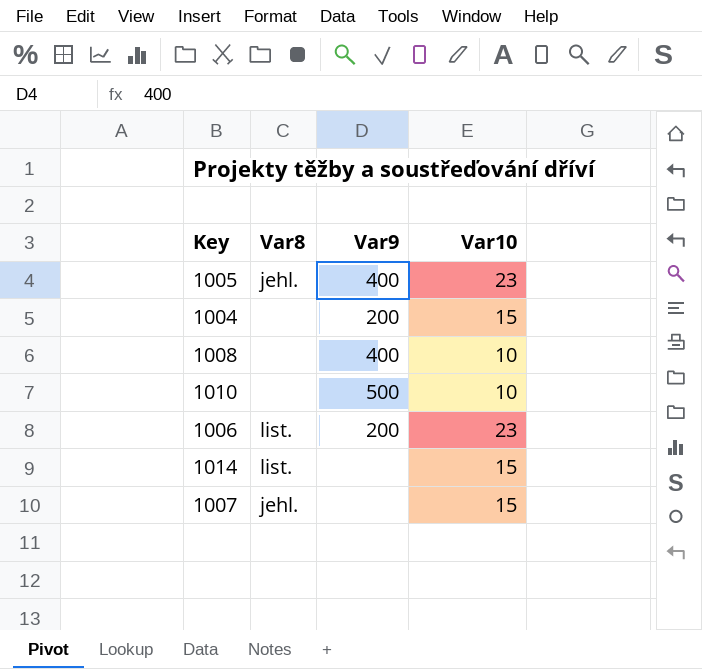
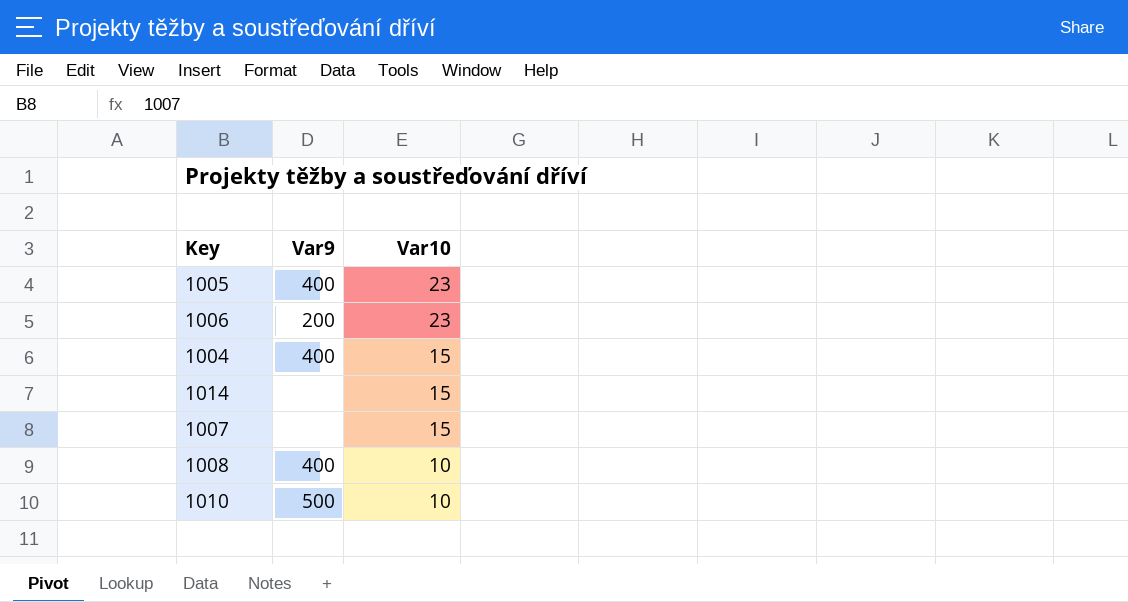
row order: none -> Var10 descending
column Var8 | position: 2 -> none
1004 | Var9: 200 -> 400

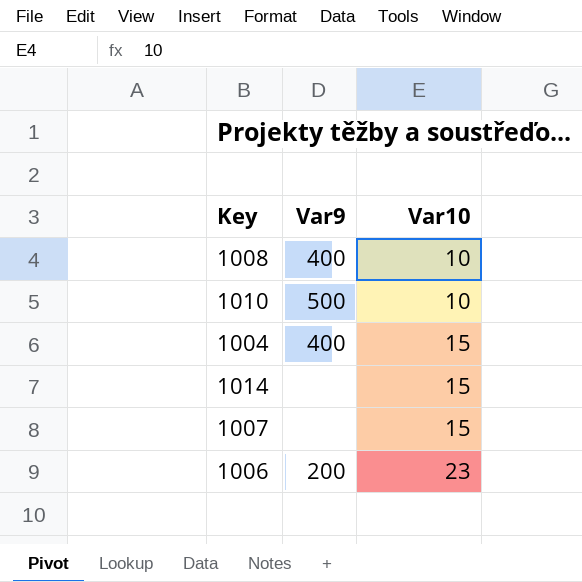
row order: Var10 descending -> Var10 ascending
row 1005: 400 | 23 -> none

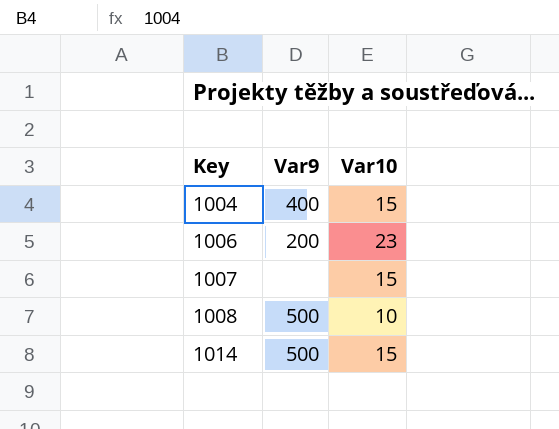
row order: Var10 ascending -> Key ascending
row 1010: 500 | 10 -> none
1008 | Var9: 400 -> 500
1014 | Var9: none -> 500

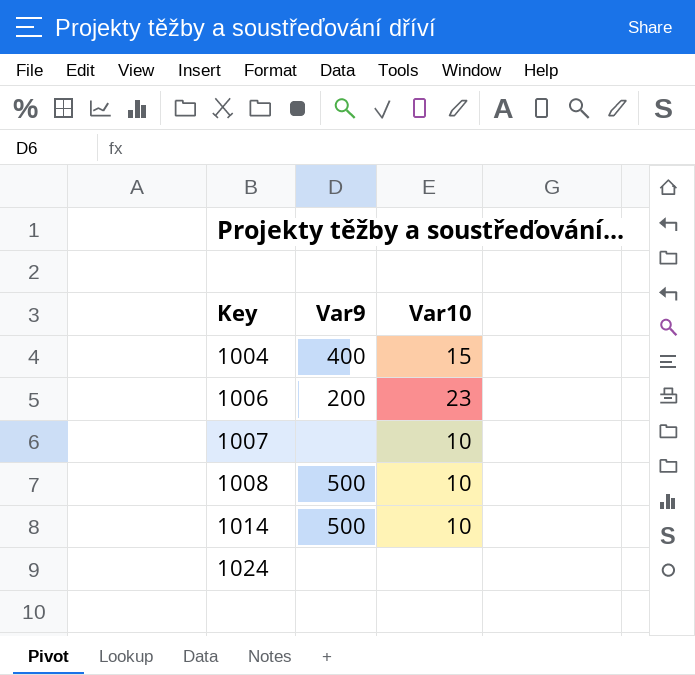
1007 | Var10: 15 -> 10
1014 | Var10: 15 -> 10
row 1024: none -> none | none

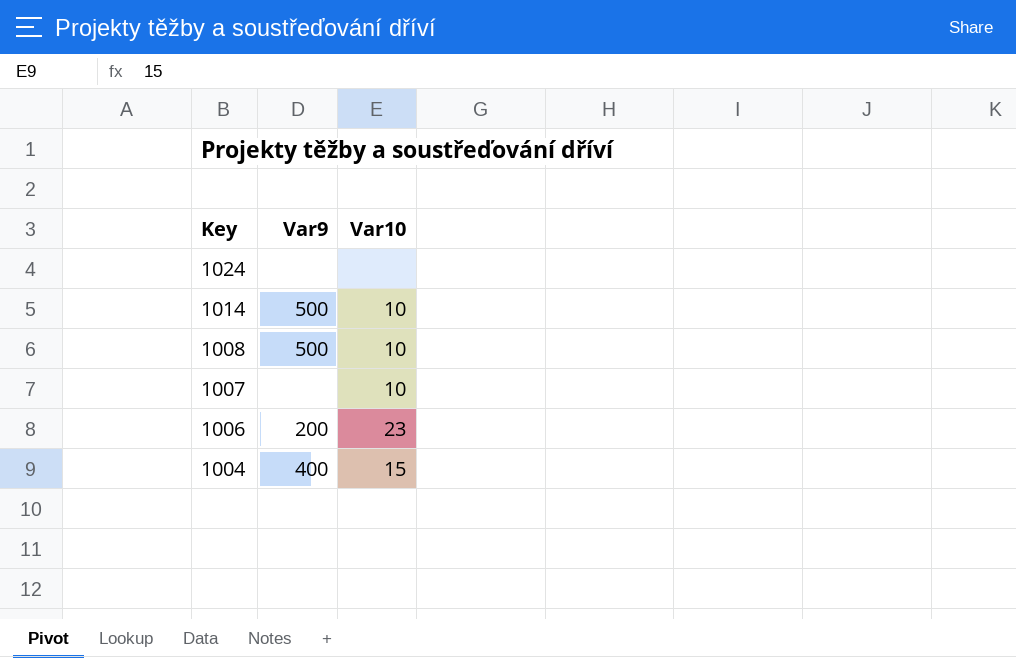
row order: Key ascending -> Key descending

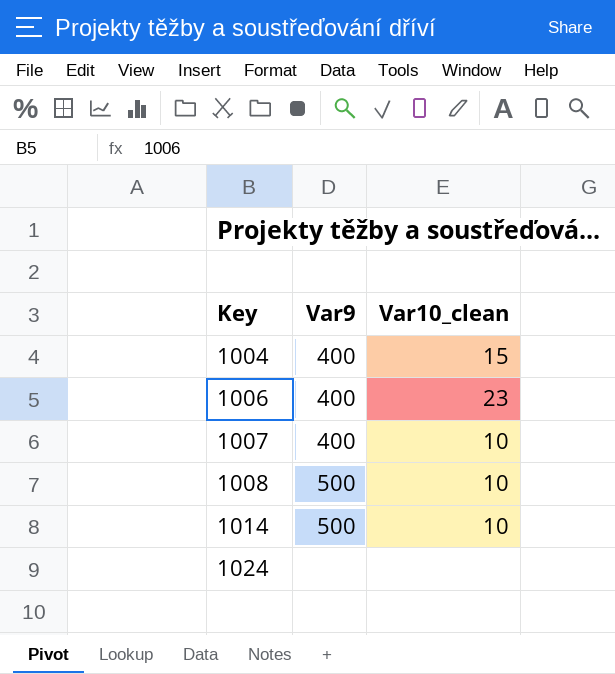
row order: Key descending -> Key ascending
column name: Var10 -> Var10_clean
1006 | Var9: 200 -> 400
1007 | Var9: none -> 400

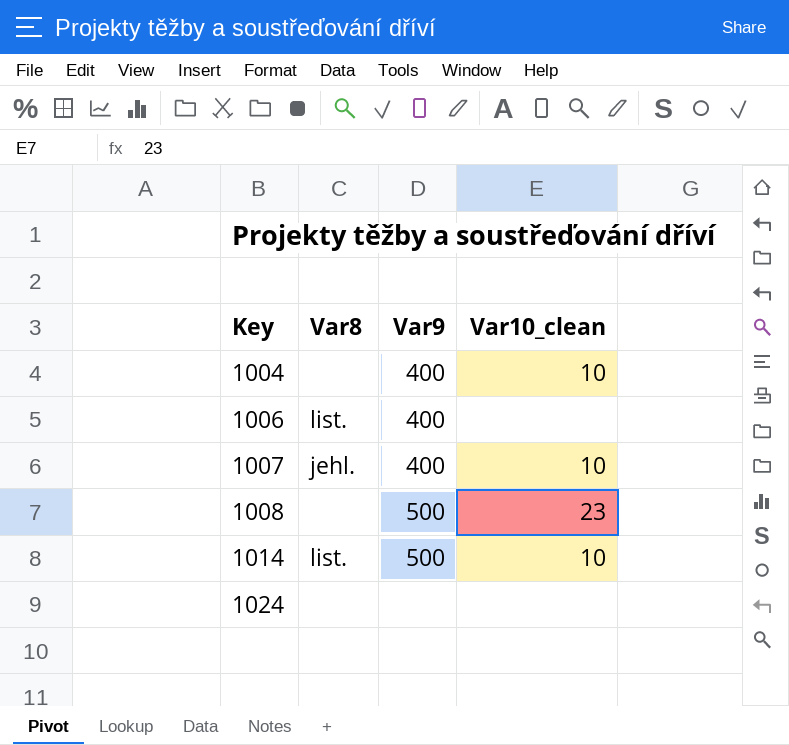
column Var8 | position: none -> 2
1004 | Var10_clean: 15 -> 10
1006 | Var10_clean: 23 -> none
1008 | Var10_clean: 10 -> 23

